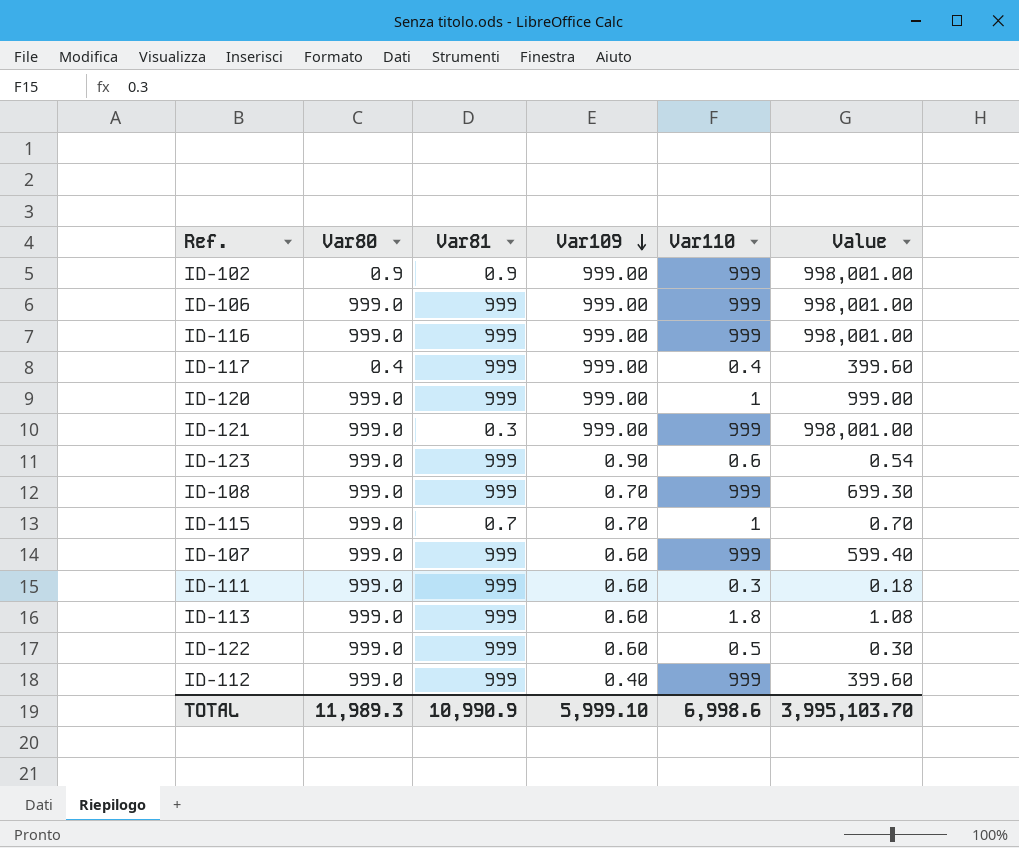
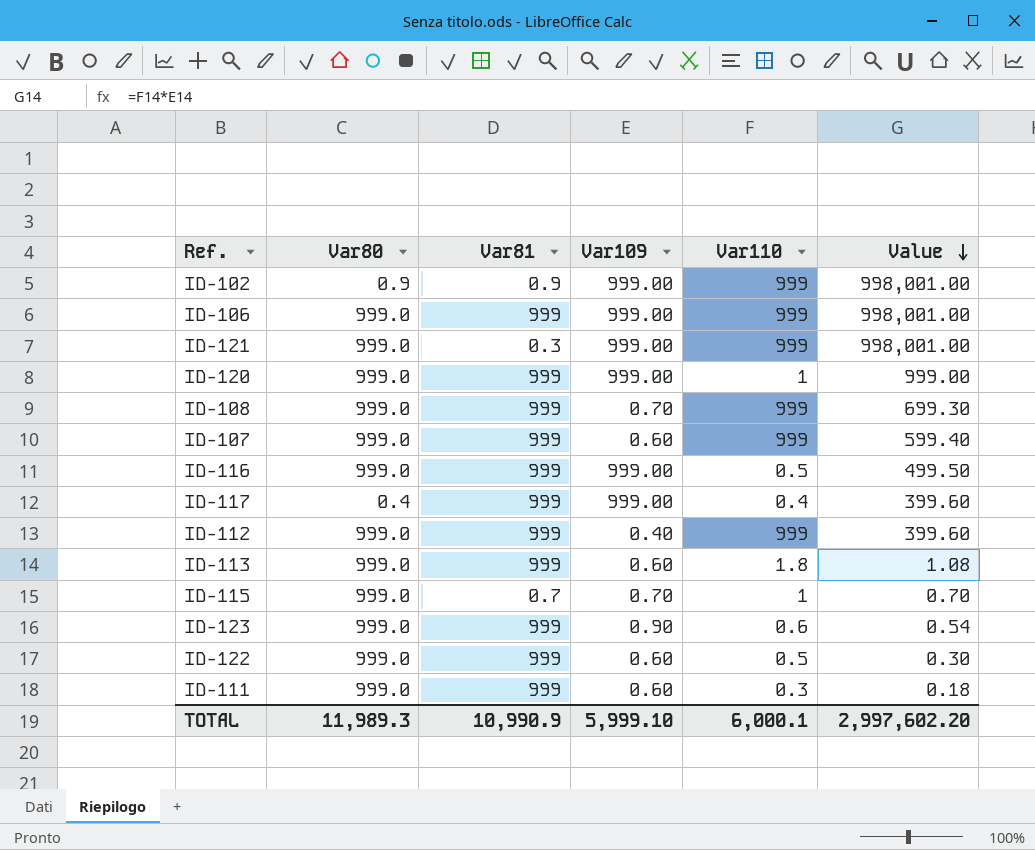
row order: Var109 descending -> Value descending
ID-116 | Var110: 999 -> 0.5
ID-116 | Value: 998,001.00 -> 499.50
TOTAL | Var110: 6,998.6 -> 6,000.1
TOTAL | Value: 3,995,103.70 -> 2,997,602.20

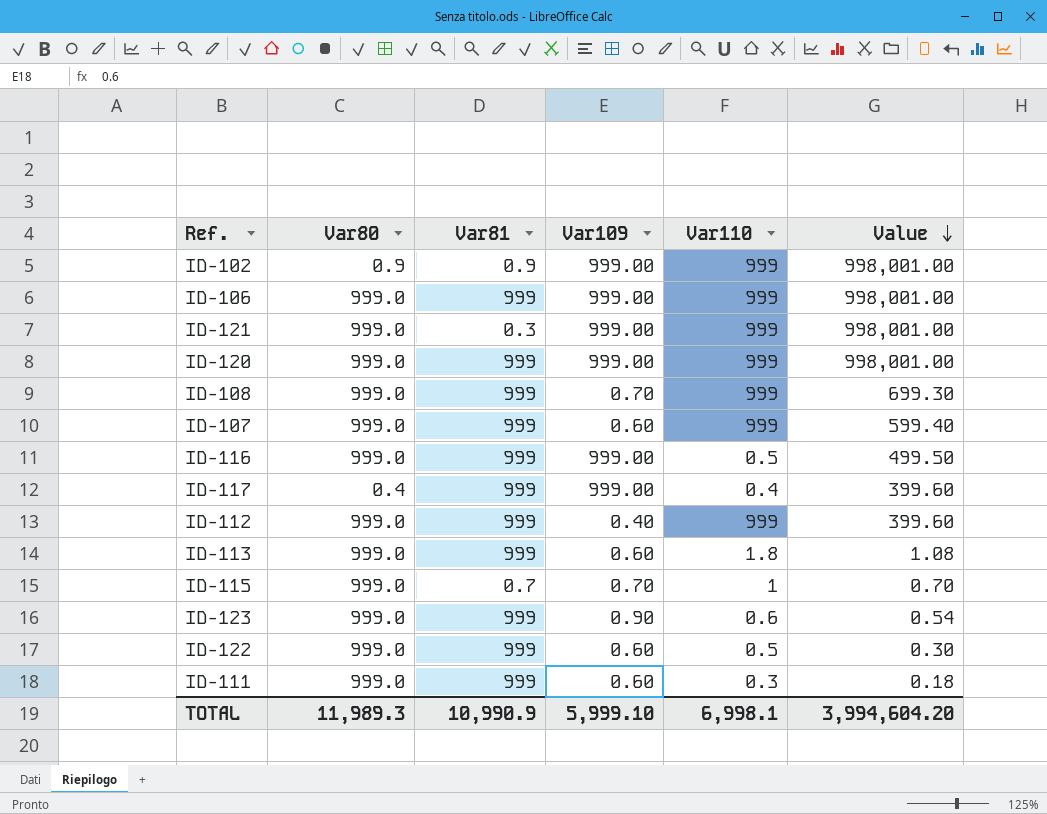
ID-120 | Var110: 1 -> 999
ID-120 | Value: 999.00 -> 998,001.00
TOTAL | Var110: 6,000.1 -> 6,998.1
TOTAL | Value: 2,997,602.20 -> 3,994,604.20

